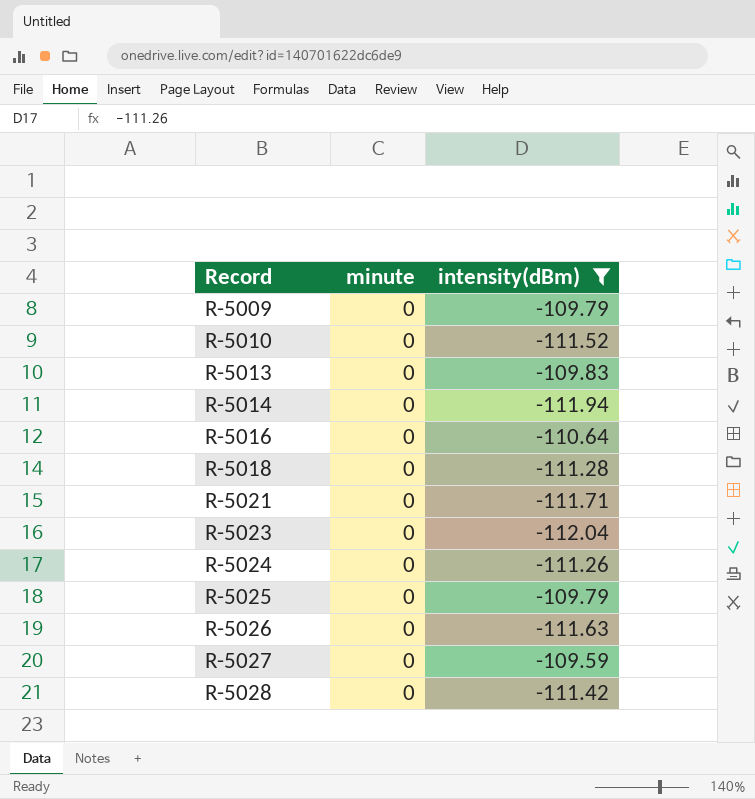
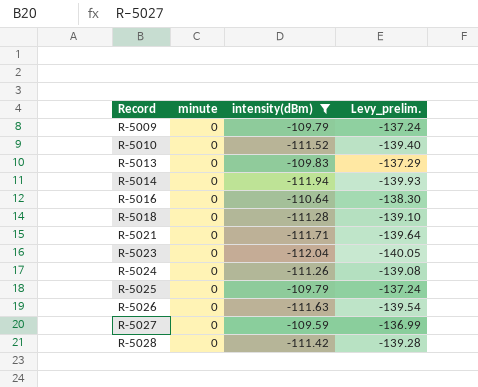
column Levy_prelim. | formula: none -> [intensity(dBm)] * 1.25

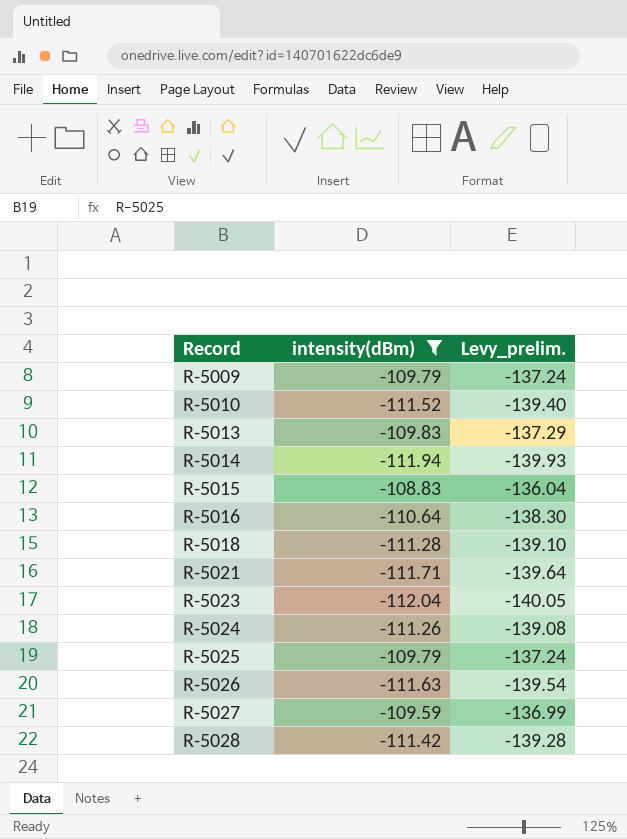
column minute | position: 2 -> none
row R-5015: none -> -108.83 | -136.04

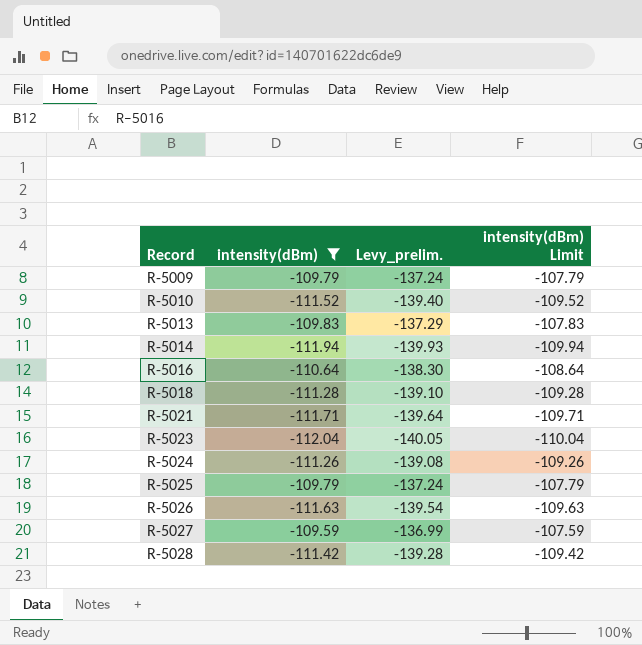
column intensity(dBm) Limit | formula: none -> [intensity(dBm)] + 2
row R-5015: -108.83 | -136.04 -> none

